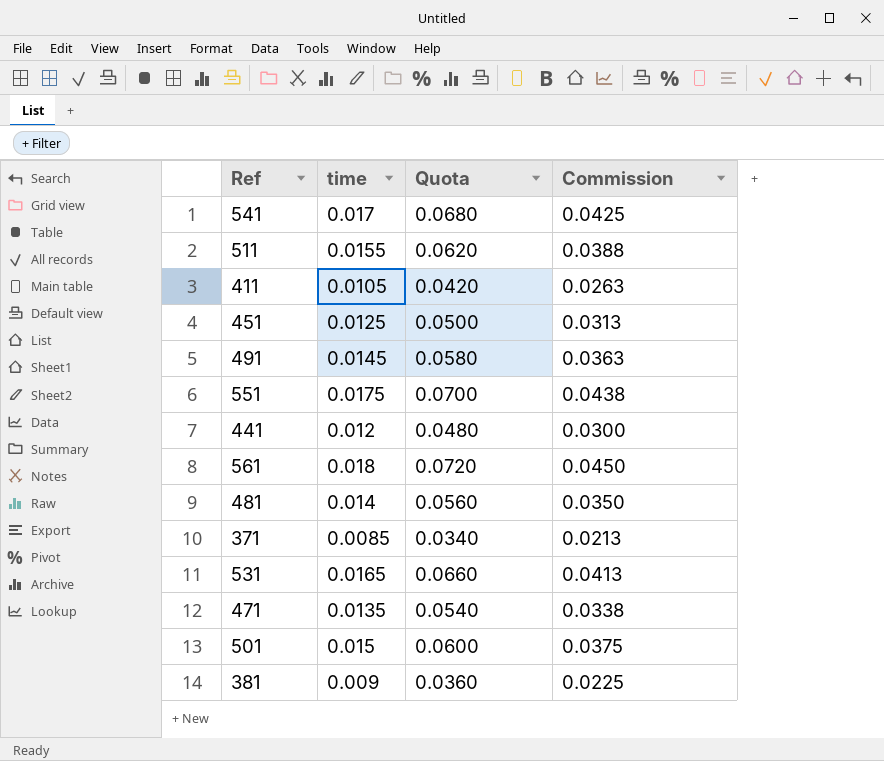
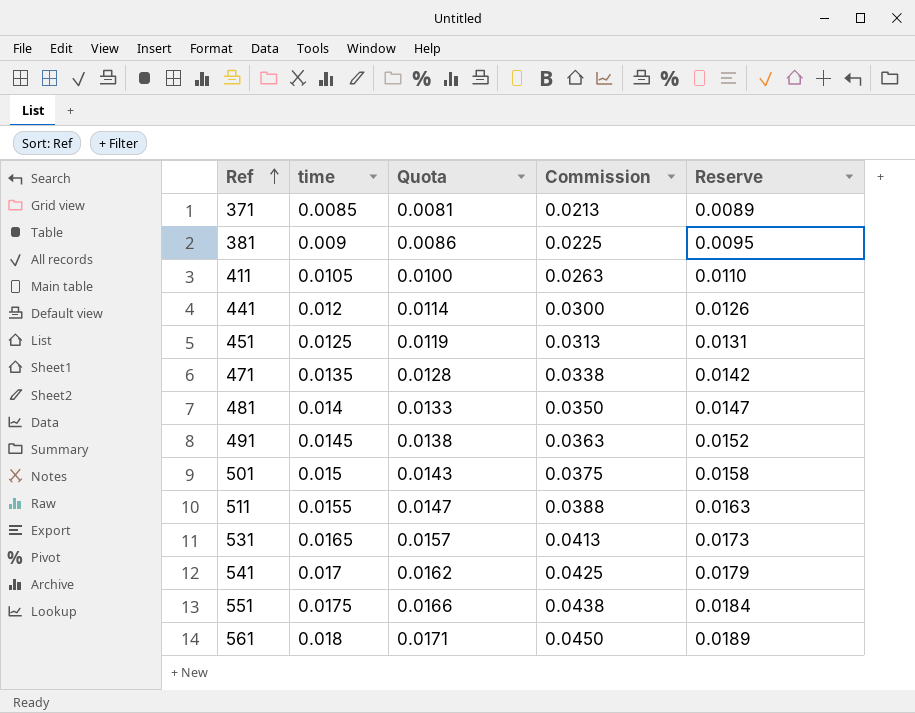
row order: none -> Ref ascending
column Quota | formula: [time] * 4 -> [time] * 0.95
column Reserve | formula: none -> [time] * 1.05

